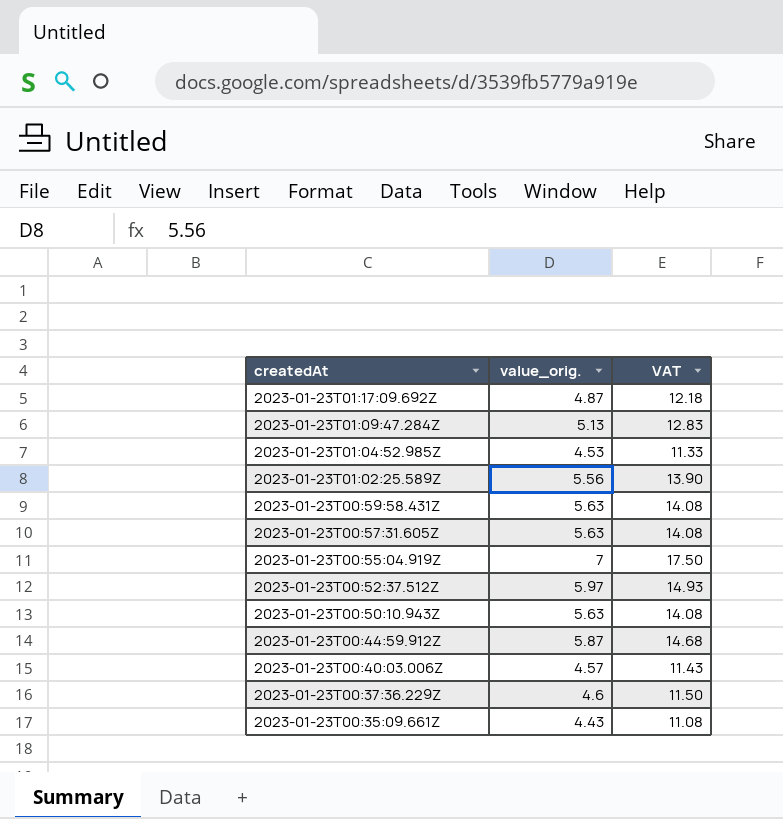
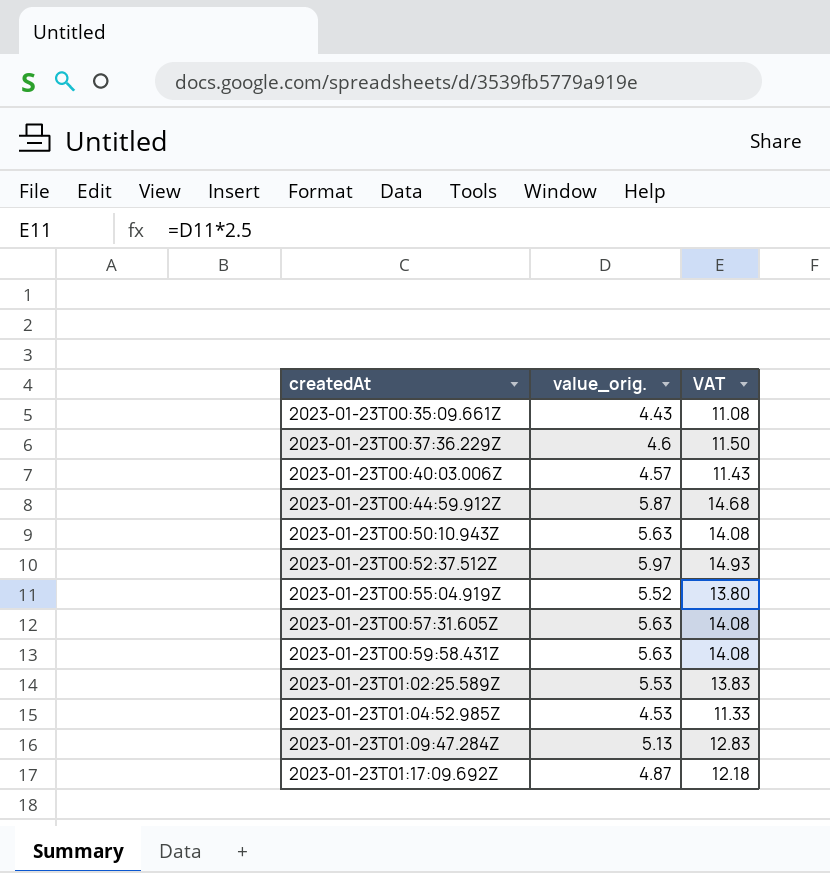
row order: createdAt descending -> createdAt ascending
2023-01-23T00:55:04.919Z | value_orig.: 7 -> 5.52
2023-01-23T00:55:04.919Z | VAT: 17.50 -> 13.80
2023-01-23T01:02:25.589Z | value_orig.: 5.56 -> 5.53
2023-01-23T01:02:25.589Z | VAT: 13.90 -> 13.83

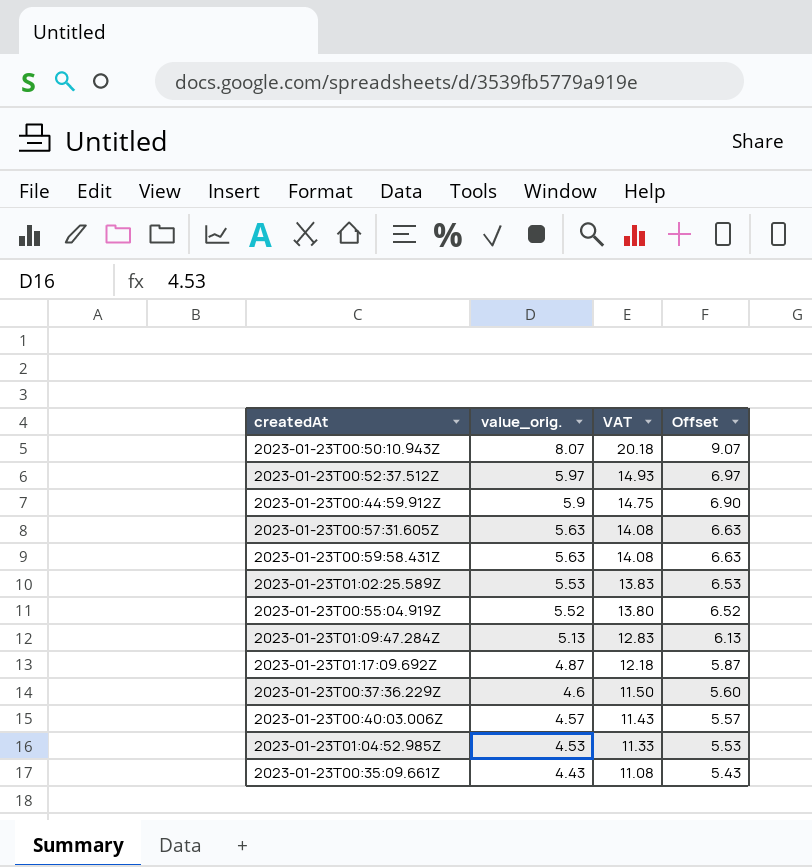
row order: createdAt ascending -> value_orig. descending
column Offset | formula: none -> [value_orig.] + 1
2023-01-23T00:50:10.943Z | value_orig.: 5.63 -> 8.07
2023-01-23T00:50:10.943Z | VAT: 14.08 -> 20.18
2023-01-23T00:44:59.912Z | value_orig.: 5.87 -> 5.9
2023-01-23T00:44:59.912Z | VAT: 14.68 -> 14.75

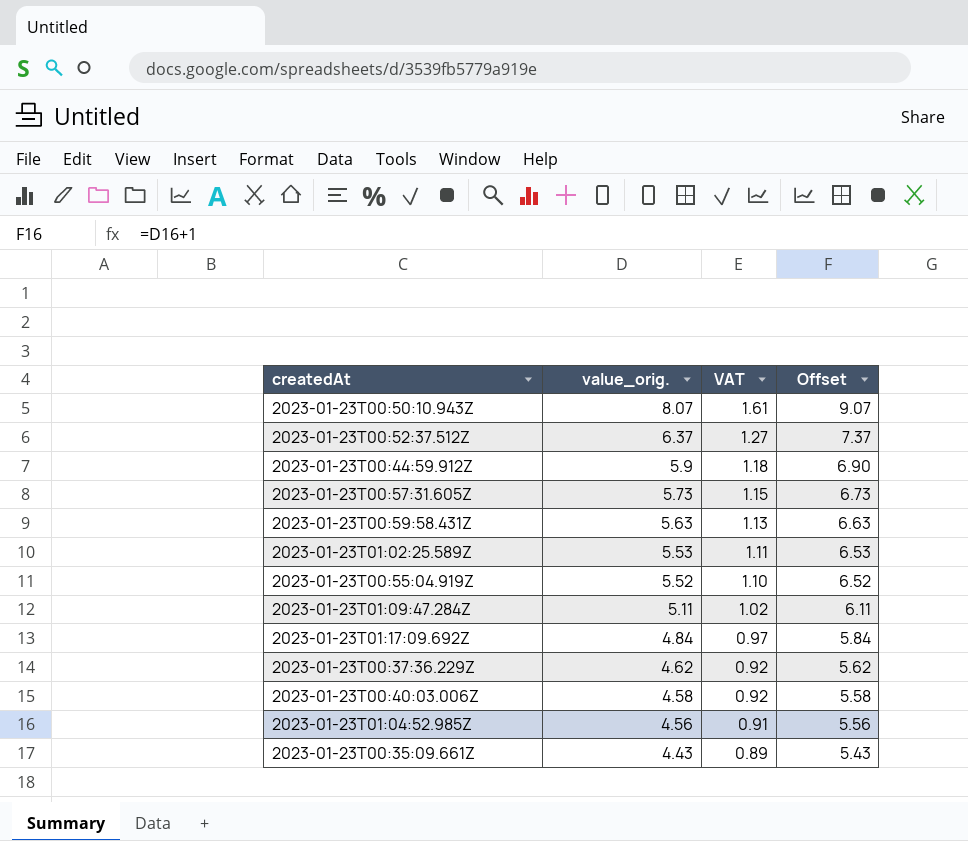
column VAT | formula: [value_orig.] * 2.5 -> [value_orig.] * 0.2
2023-01-23T00:52:37.512Z | value_orig.: 5.97 -> 6.37
2023-01-23T00:52:37.512Z | Offset: 6.97 -> 7.37
2023-01-23T00:57:31.605Z | value_orig.: 5.63 -> 5.73
2023-01-23T00:57:31.605Z | Offset: 6.63 -> 6.73
2023-01-23T01:09:47.284Z | value_orig.: 5.13 -> 5.11
2023-01-23T01:09:47.284Z | Offset: 6.13 -> 6.11
2023-01-23T01:17:09.692Z | value_orig.: 4.87 -> 4.84
2023-01-23T01:17:09.692Z | Offset: 5.87 -> 5.84
2023-01-23T00:37:36.229Z | value_orig.: 4.6 -> 4.62
2023-01-23T00:37:36.229Z | Offset: 5.60 -> 5.62
2023-01-23T00:40:03.006Z | value_orig.: 4.57 -> 4.58
2023-01-23T00:40:03.006Z | Offset: 5.57 -> 5.58
2023-01-23T01:04:52.985Z | value_orig.: 4.53 -> 4.56
2023-01-23T01:04:52.985Z | Offset: 5.53 -> 5.56

